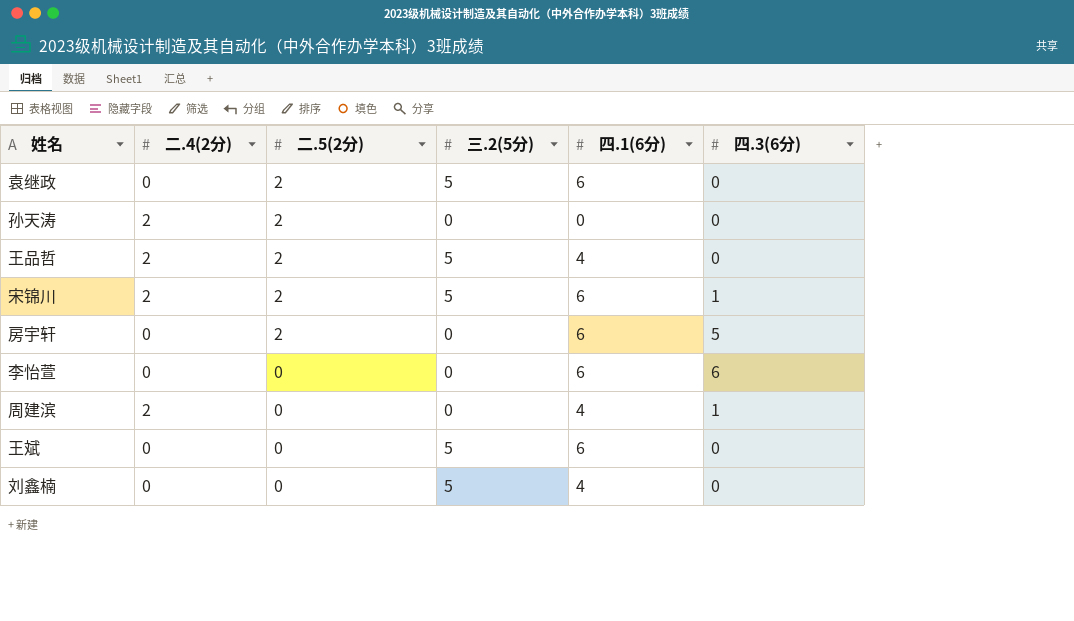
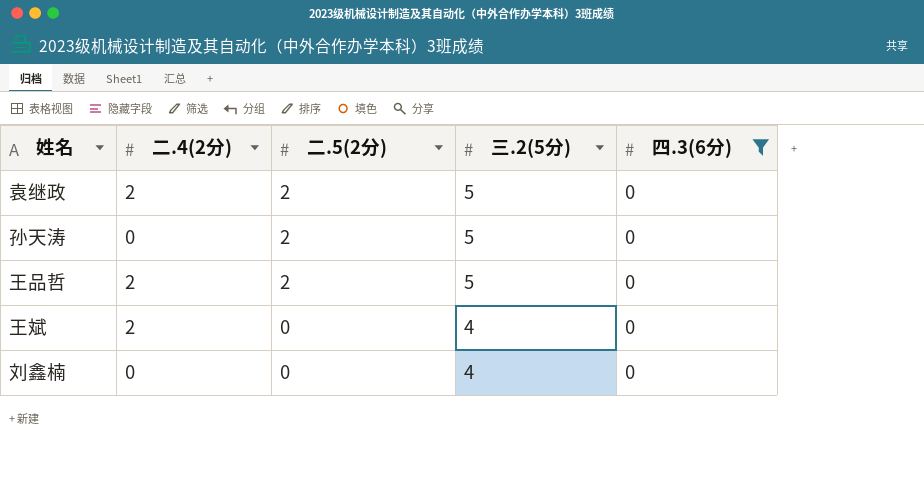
filter: none -> 四.3(6分) = 0
column 四.1(6分) | position: 5 -> none
袁继政 | 二.4(2分): 0 -> 2
孙天涛 | 二.4(2分): 2 -> 0
孙天涛 | 三.2(5分): 0 -> 5
王斌 | 二.4(2分): 0 -> 2
王斌 | 三.2(5分): 5 -> 4
刘鑫楠 | 三.2(5分): 5 -> 4

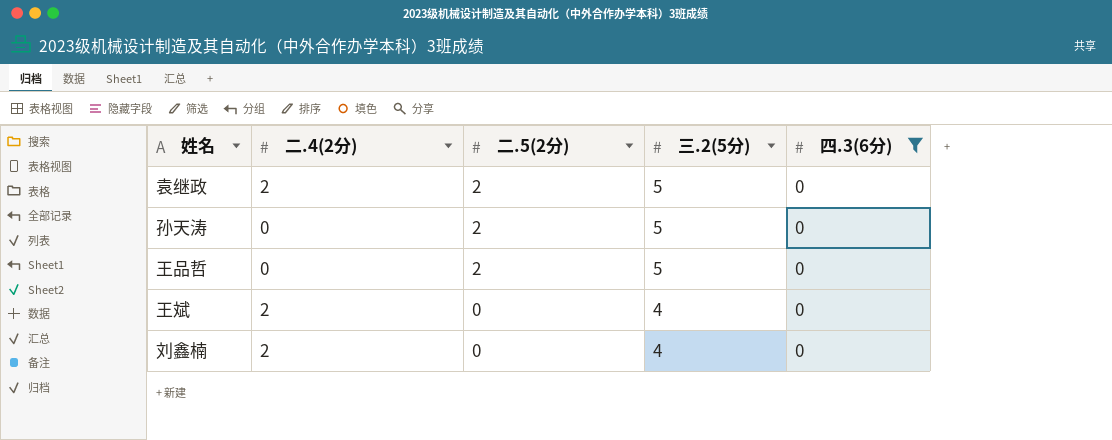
王品哲 | 二.4(2分): 2 -> 0
刘鑫楠 | 二.4(2分): 0 -> 2

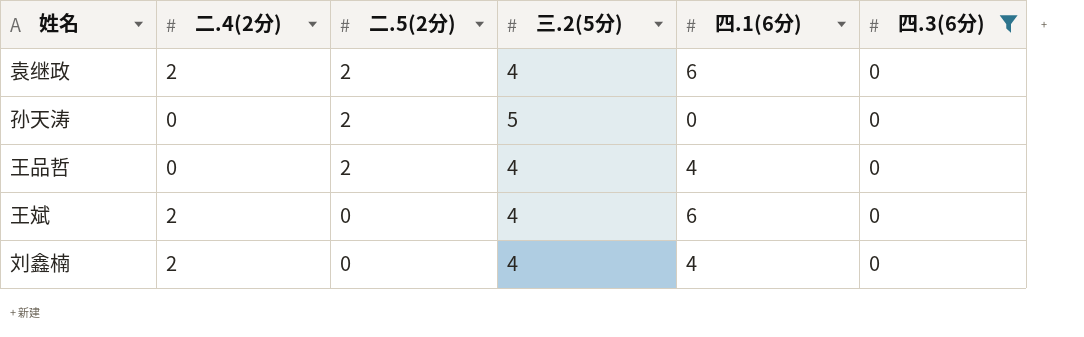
column 四.1(6分) | position: none -> 5
袁继政 | 三.2(5分): 5 -> 4
王品哲 | 三.2(5分): 5 -> 4

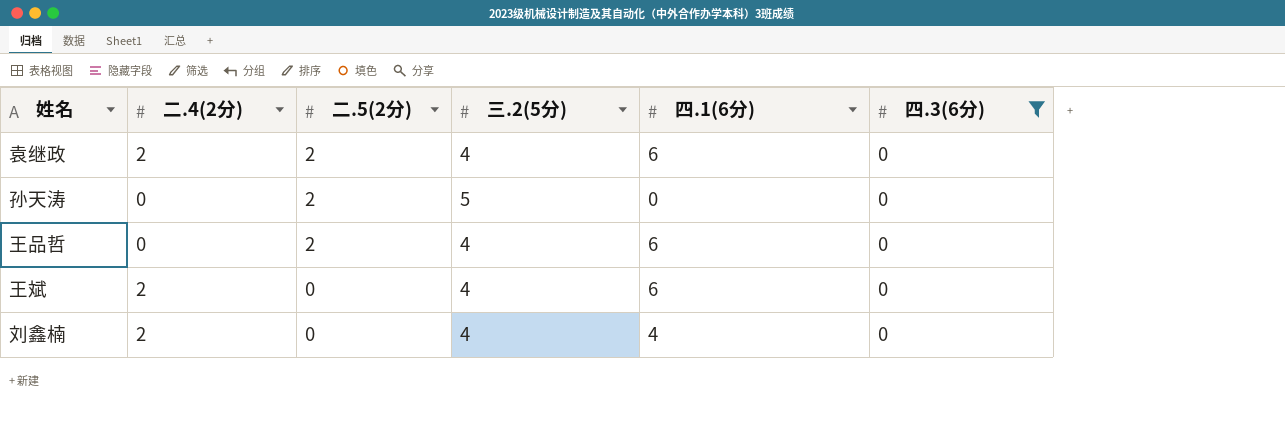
王品哲 | 四.1(6分): 4 -> 6

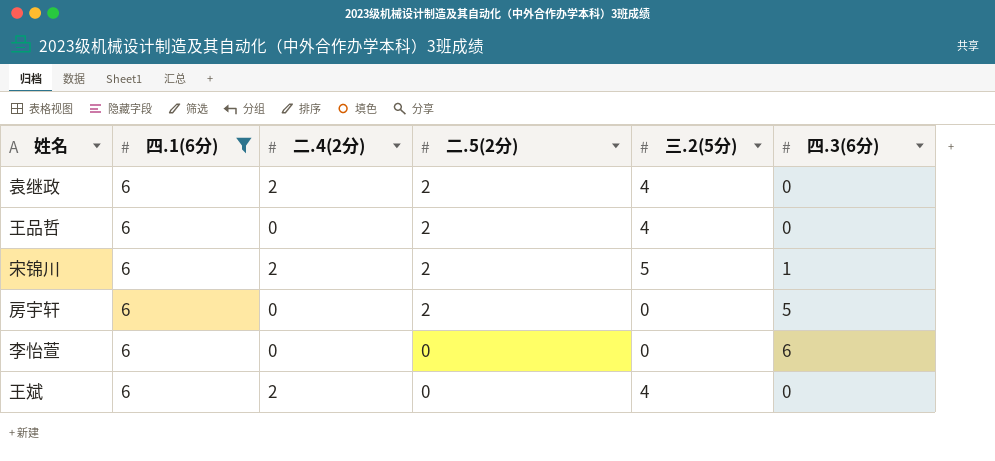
filter: 四.3(6分) = 0 -> 四.1(6分) = 6
column 四.1(6分) | position: 5 -> 2

